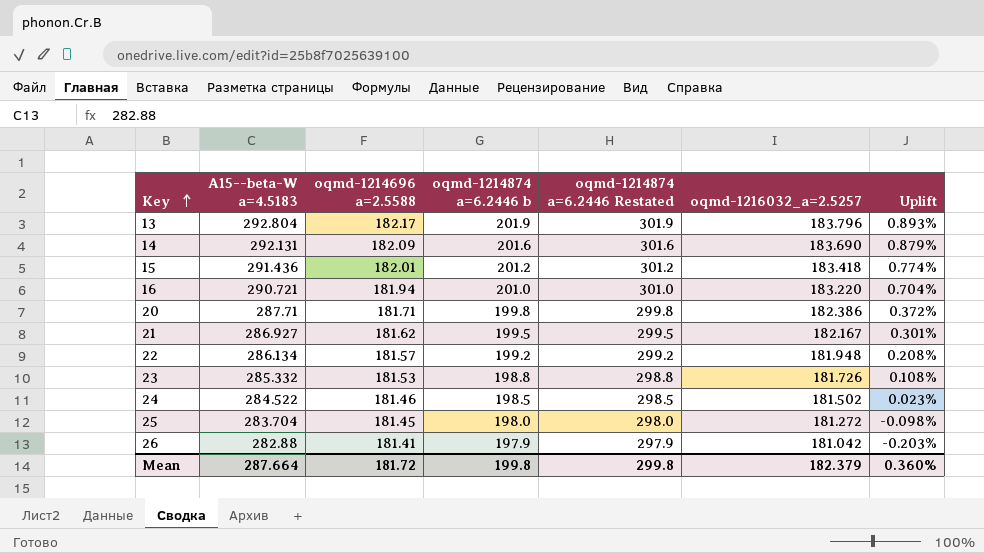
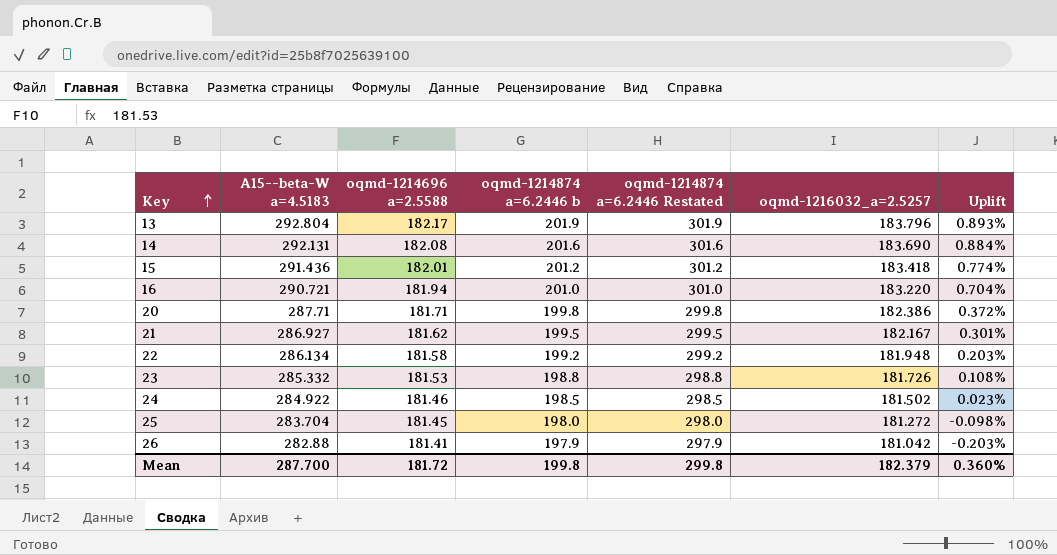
14 | oqmd-1214696 a=2.5588: 182.09 -> 182.08
14 | Uplift: 0.879% -> 0.884%
22 | oqmd-1214696 a=2.5588: 181.57 -> 181.58
22 | Uplift: 0.208% -> 0.203%
24 | A15--beta-W a=4.5183: 284.522 -> 284.922
Mean | A15--beta-W a=4.5183: 287.664 -> 287.700

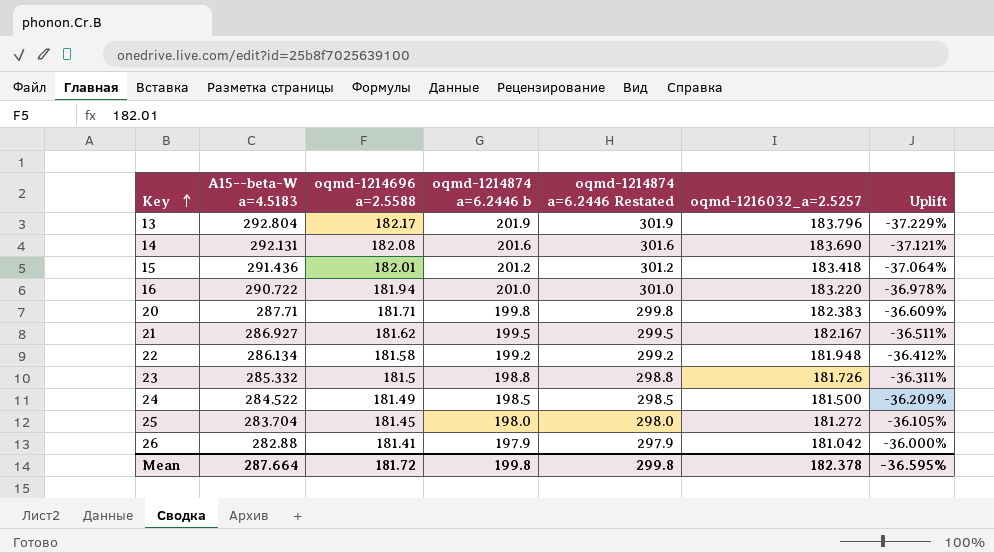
column Uplift | formula: ([oqmd-1216032_a=2.5257] - [oqmd-1214696 a=2.5588]) / [oqmd-1214696 a=2.5588] -> ([oqmd-1216032_a=2.5257] - [A15--beta-W a=4.5183]) / [A15--beta-W a=4.5183]
16 | A15--beta-W a=4.5183: 290.721 -> 290.722
20 | oqmd-1216032_a=2.5257: 182.386 -> 182.383
23 | oqmd-1214696 a=2.5588: 181.53 -> 181.5
24 | A15--beta-W a=4.5183: 284.922 -> 284.522
24 | oqmd-1214696 a=2.5588: 181.46 -> 181.49
24 | oqmd-1216032_a=2.5257: 181.502 -> 181.500
Mean | A15--beta-W a=4.5183: 287.700 -> 287.664
Mean | oqmd-1216032_a=2.5257: 182.379 -> 182.378
Mean | Uplift: 0.360% -> -36.595%

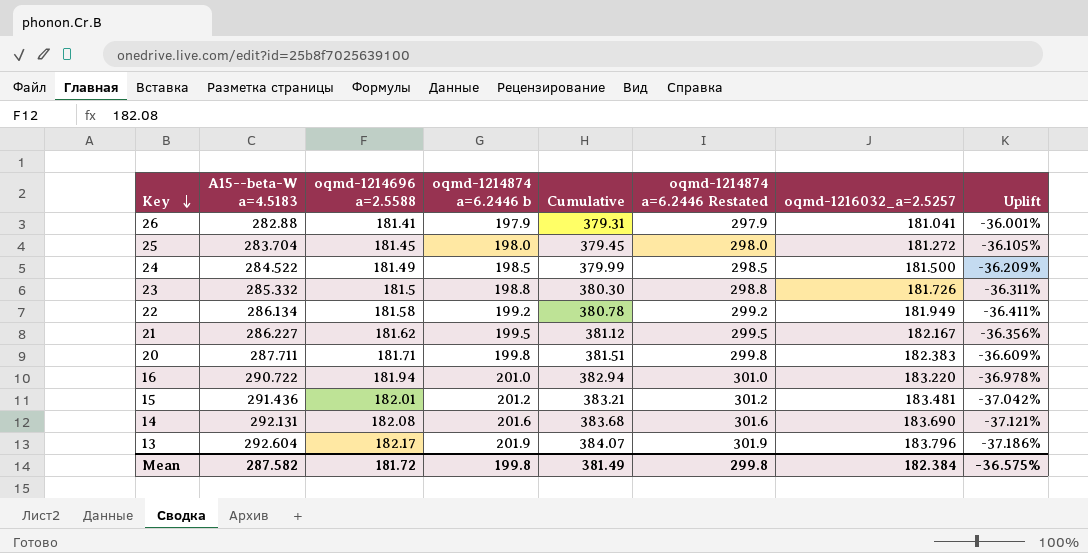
row order: Key ascending -> Key descending
column Cumulative | formula: none -> [oqmd-1214696 a=2.5588] + [oqmd-1214874 a=6.2446 b]
26 | oqmd-1216032_a=2.5257: 181.042 -> 181.041
26 | Uplift: -36.000% -> -36.001%
22 | oqmd-1216032_a=2.5257: 181.948 -> 181.949
22 | Uplift: -36.412% -> -36.411%
21 | A15--beta-W a=4.5183: 286.927 -> 286.227
21 | Uplift: -36.511% -> -36.356%
20 | A15--beta-W a=4.5183: 287.71 -> 287.711
15 | oqmd-1216032_a=2.5257: 183.418 -> 183.481
15 | Uplift: -37.064% -> -37.042%
13 | A15--beta-W a=4.5183: 292.804 -> 292.604
13 | Uplift: -37.229% -> -37.186%
Mean | A15--beta-W a=4.5183: 287.664 -> 287.582
Mean | oqmd-1216032_a=2.5257: 182.378 -> 182.384
Mean | Uplift: -36.595% -> -36.575%

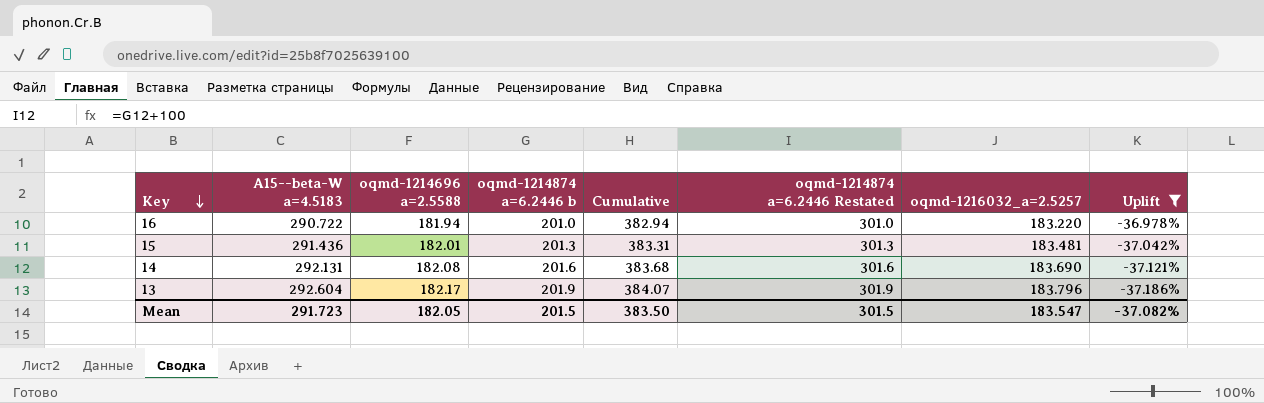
filter: none -> Uplift <= -36.978%
15 | oqmd-1214874 a=6.2446 b: 201.2 -> 201.3
15 | Cumulative: 383.21 -> 383.31
15 | oqmd-1214874 a=6.2446 Restated: 301.2 -> 301.3
Mean | A15--beta-W a=4.5183: 287.582 -> 291.723
Mean | oqmd-1214696 a=2.5588: 181.72 -> 182.05
Mean | oqmd-1214874 a=6.2446 b: 199.8 -> 201.5
Mean | Cumulative: 381.49 -> 383.50
Mean | oqmd-1214874 a=6.2446 Restated: 299.8 -> 301.5
Mean | oqmd-1216032_a=2.5257: 182.384 -> 183.547
Mean | Uplift: -36.575% -> -37.082%

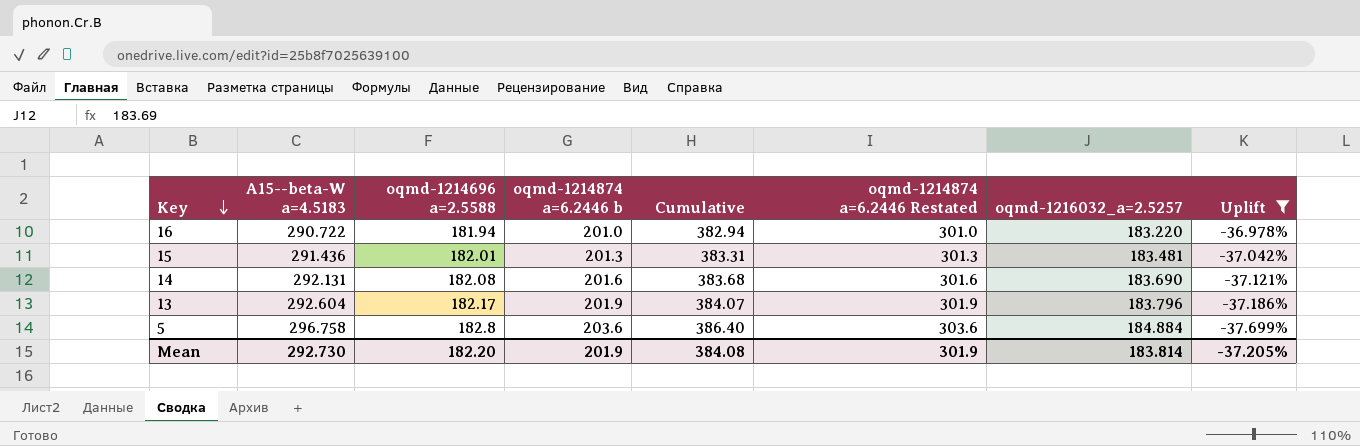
row 5: none -> 296.758 | 182.8 | 203.6 | 386.40 | 303.6 | 184.884 | -37.699%
Mean | A15--beta-W a=4.5183: 291.723 -> 292.730
Mean | oqmd-1214696 a=2.5588: 182.05 -> 182.20
Mean | oqmd-1214874 a=6.2446 b: 201.5 -> 201.9
Mean | Cumulative: 383.50 -> 384.08
Mean | oqmd-1214874 a=6.2446 Restated: 301.5 -> 301.9
Mean | oqmd-1216032_a=2.5257: 183.547 -> 183.814
Mean | Uplift: -37.082% -> -37.205%

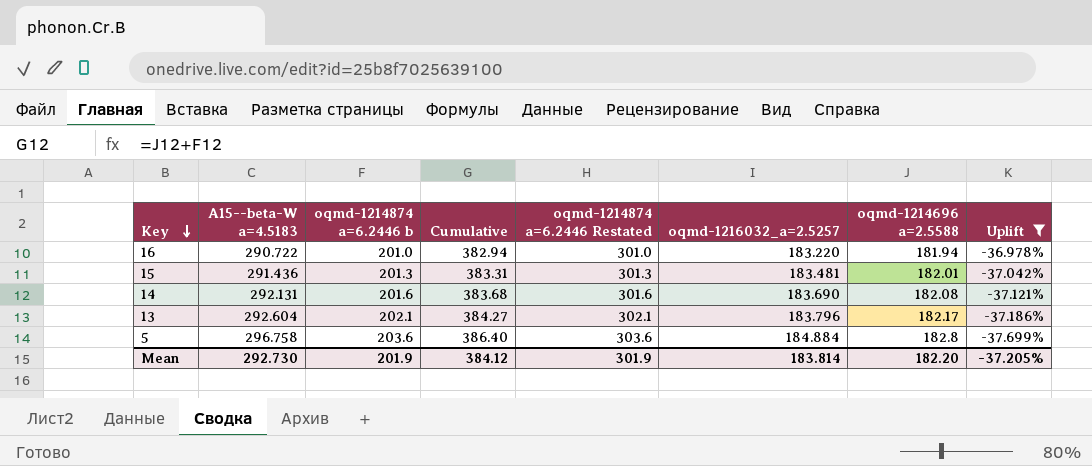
column oqmd-1214696 a=2.5588 | position: 3 -> 7
13 | oqmd-1214874 a=6.2446 b: 201.9 -> 202.1
13 | Cumulative: 384.07 -> 384.27
13 | oqmd-1214874 a=6.2446 Restated: 301.9 -> 302.1
Mean | Cumulative: 384.08 -> 384.12

